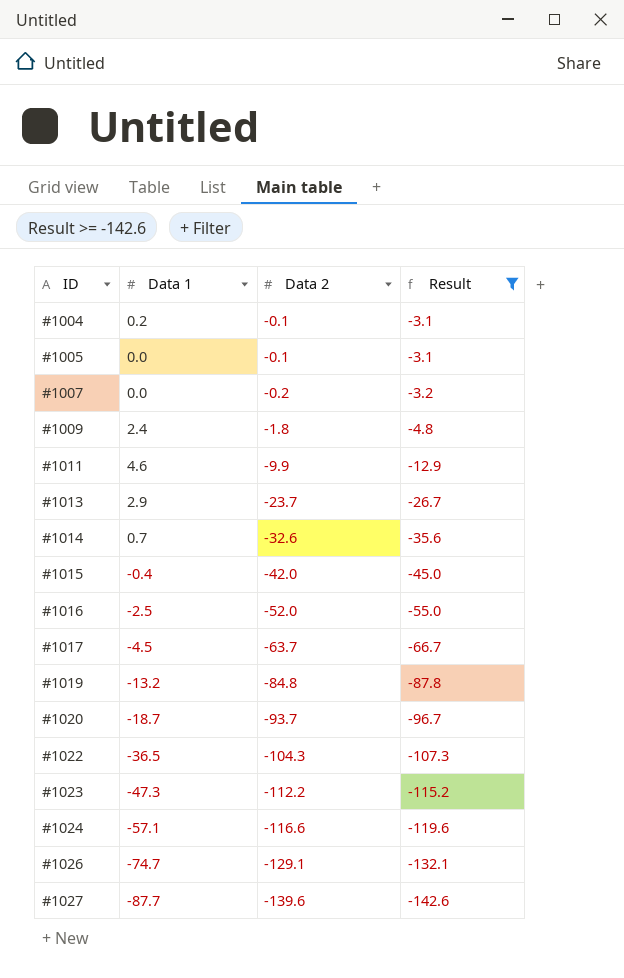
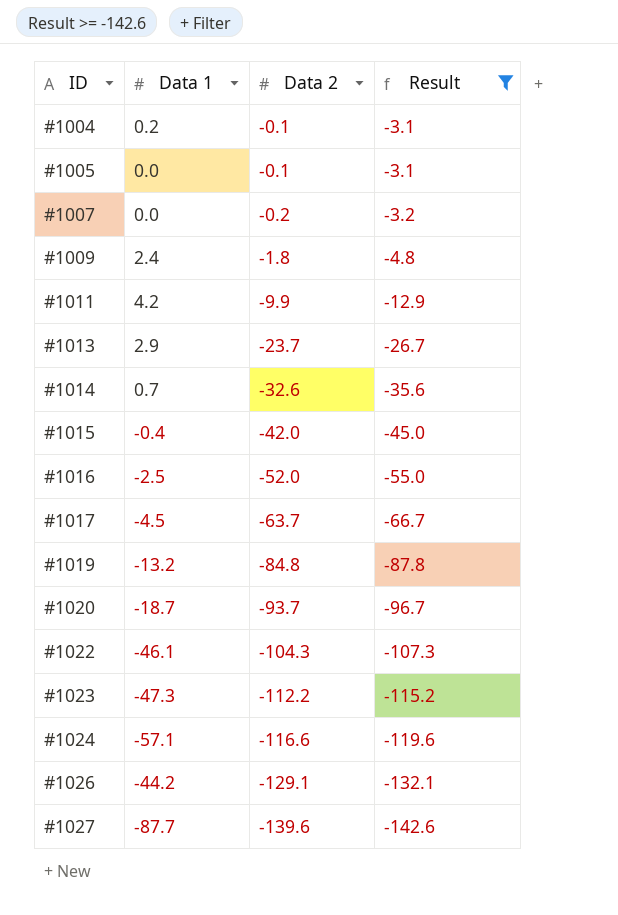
#1011 | Data 1: 4.6 -> 4.2
#1022 | Data 1: -36.5 -> -46.1
#1026 | Data 1: -74.7 -> -44.2

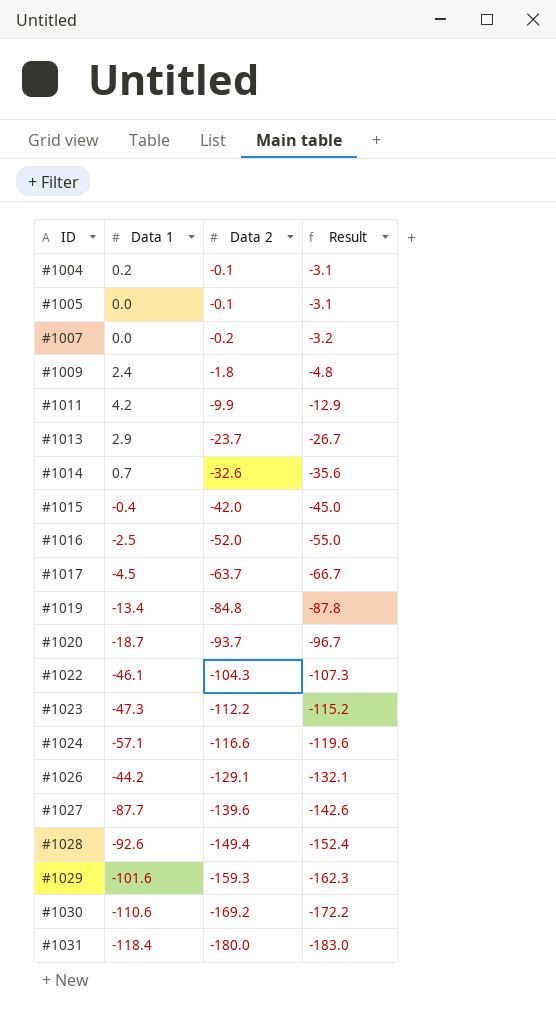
filter: Result >= -142.6 -> none
#1019 | Data 1: -13.2 -> -13.4

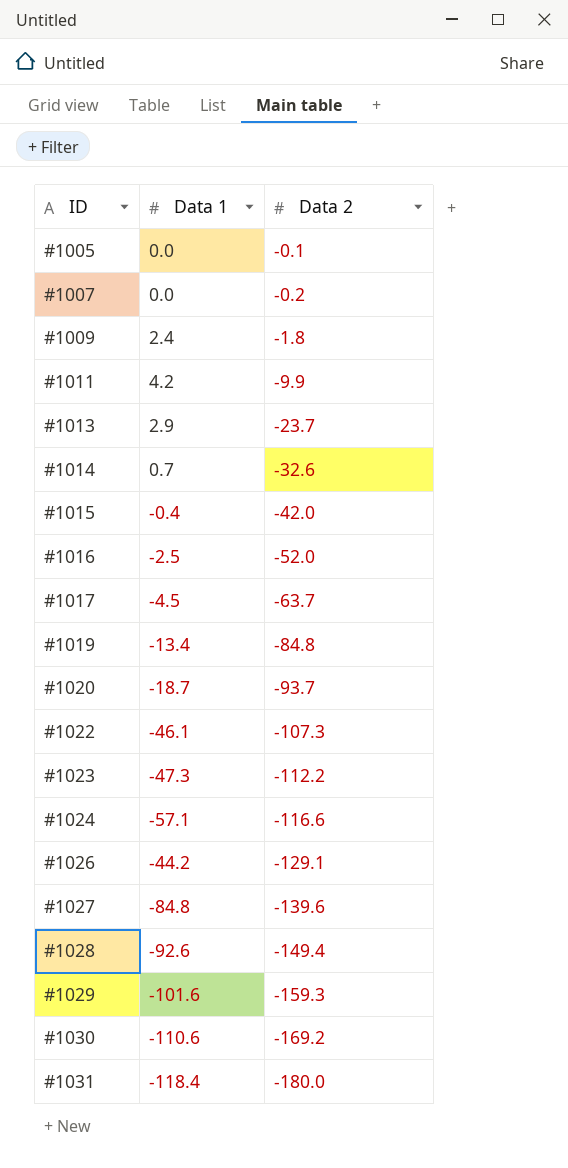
column Result | formula: [Data 2] - 3 -> none
row #1004: 0.2 | -0.1 | -3.1 -> none
#1022 | Data 2: -104.3 -> -107.3
#1027 | Data 1: -87.7 -> -84.8

